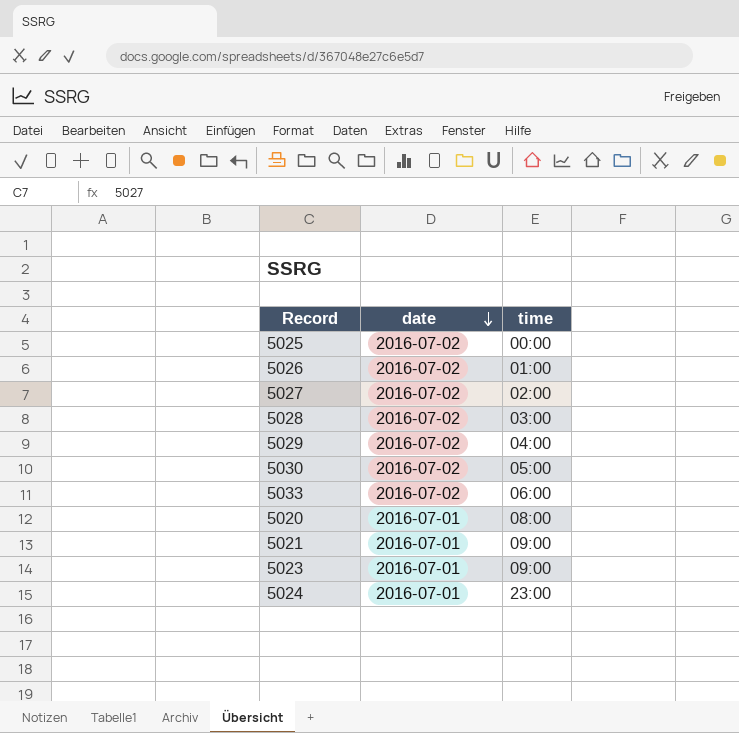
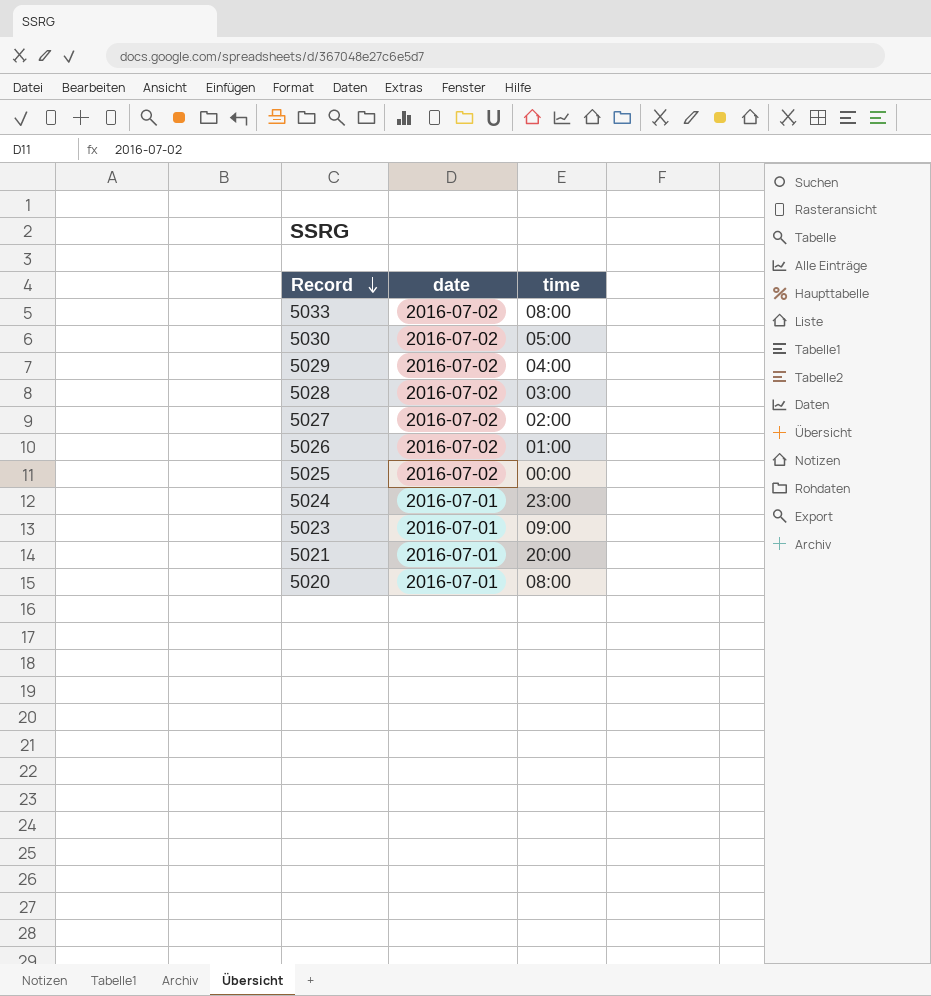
row order: date descending -> Record descending
5033 | time: 06:00 -> 08:00
5021 | time: 09:00 -> 20:00

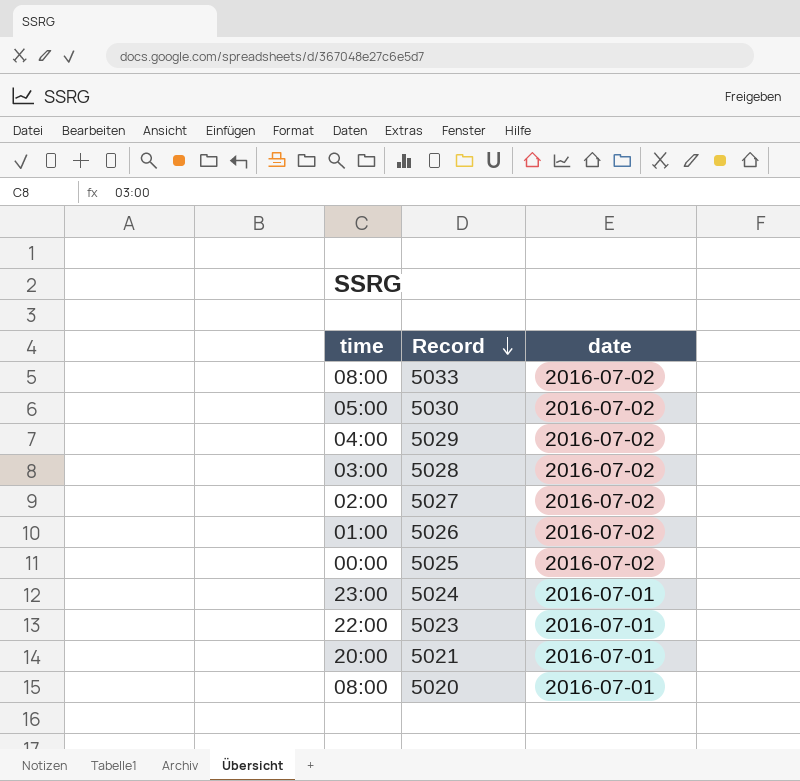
column time | position: 3 -> 1
5023 | time: 09:00 -> 22:00

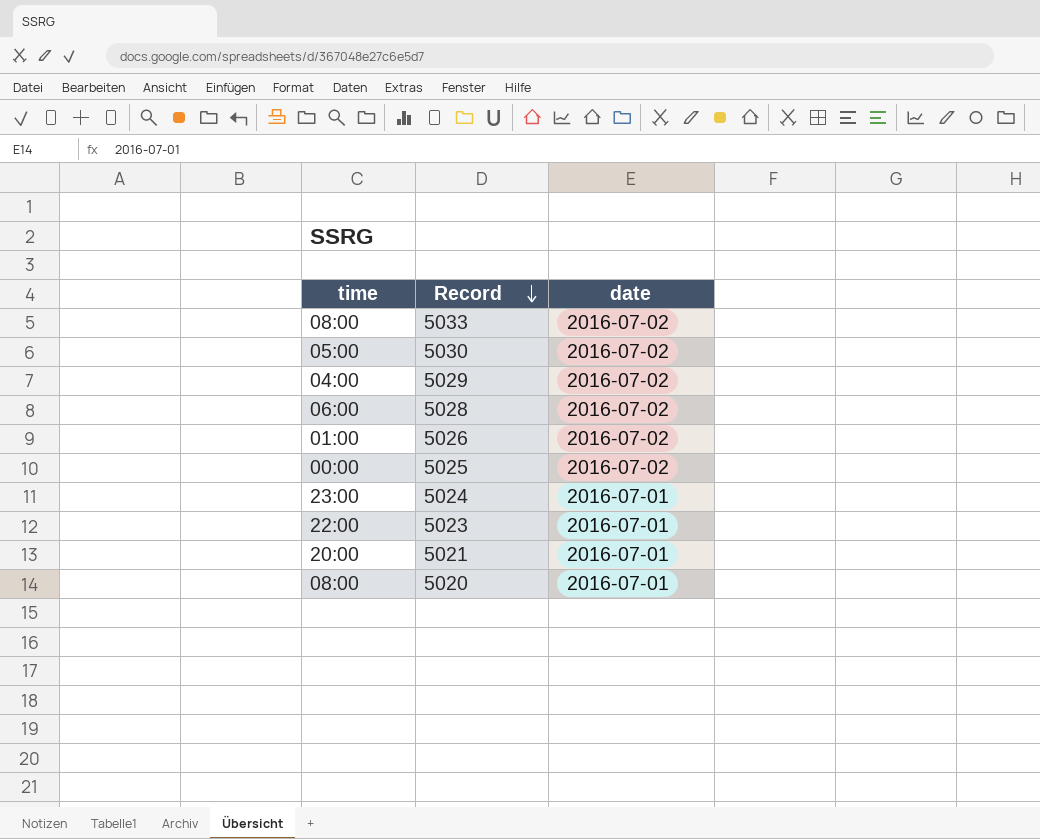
row 5027: 02:00 | 2016-07-02 -> none
5028 | time: 03:00 -> 06:00

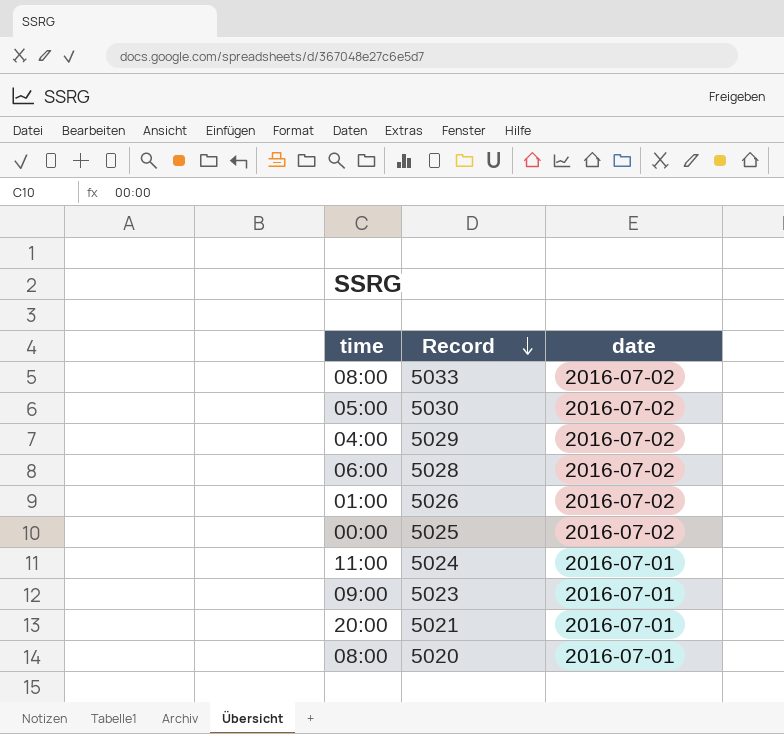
5024 | time: 23:00 -> 11:00
5023 | time: 22:00 -> 09:00

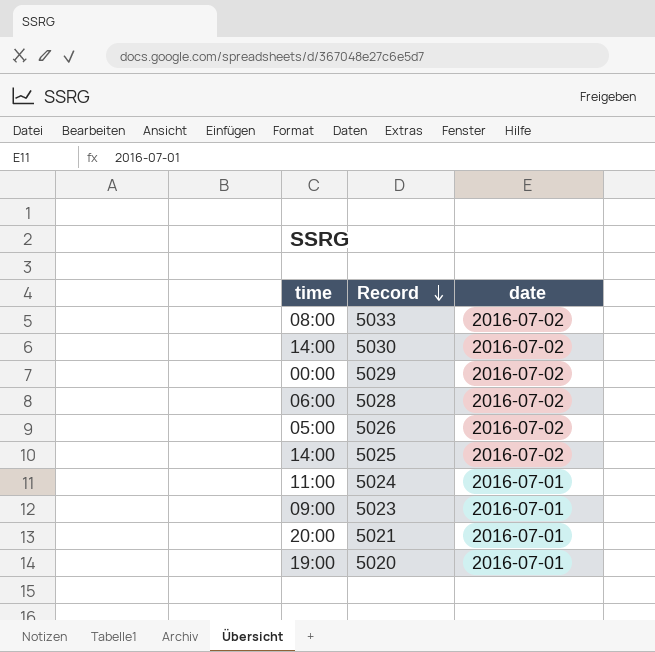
5030 | time: 05:00 -> 14:00
5029 | time: 04:00 -> 00:00
5026 | time: 01:00 -> 05:00
5025 | time: 00:00 -> 14:00
5020 | time: 08:00 -> 19:00

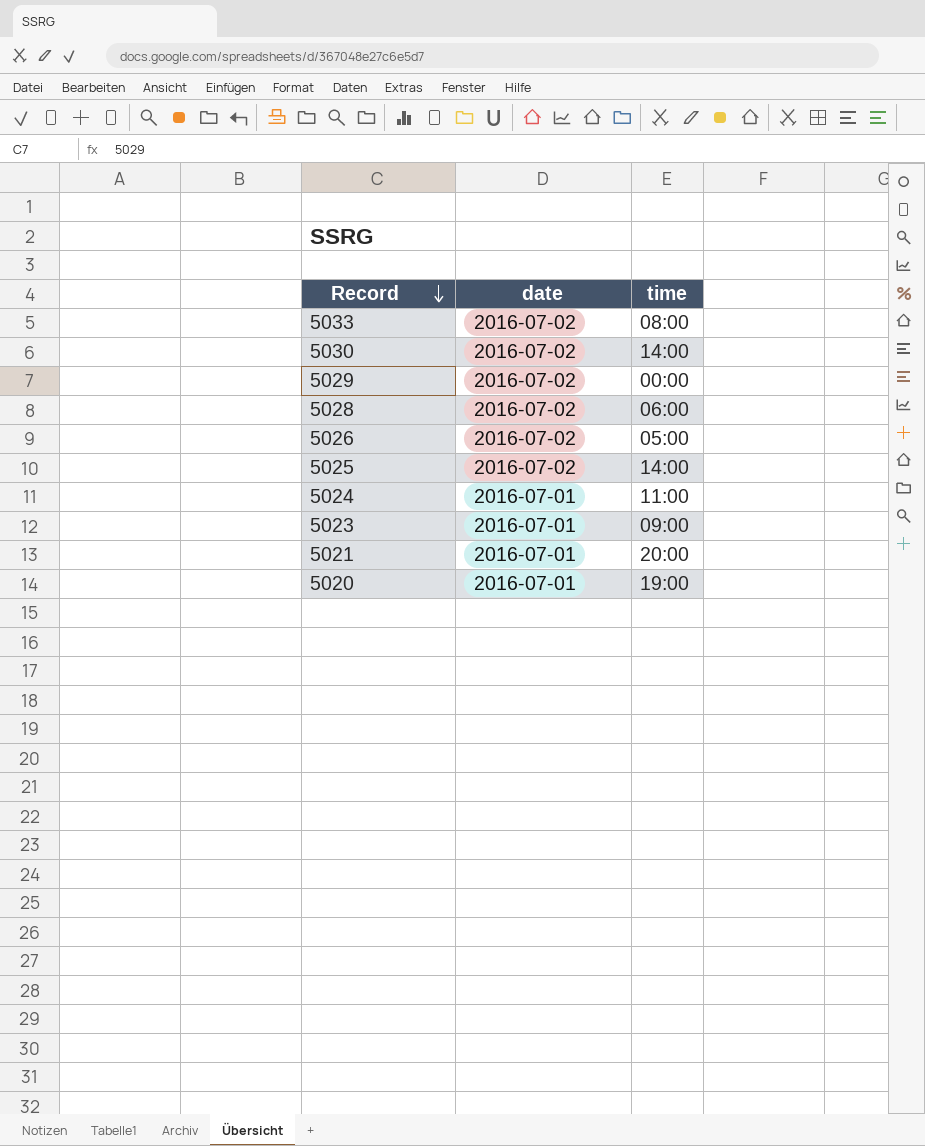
column time | position: 1 -> 3

